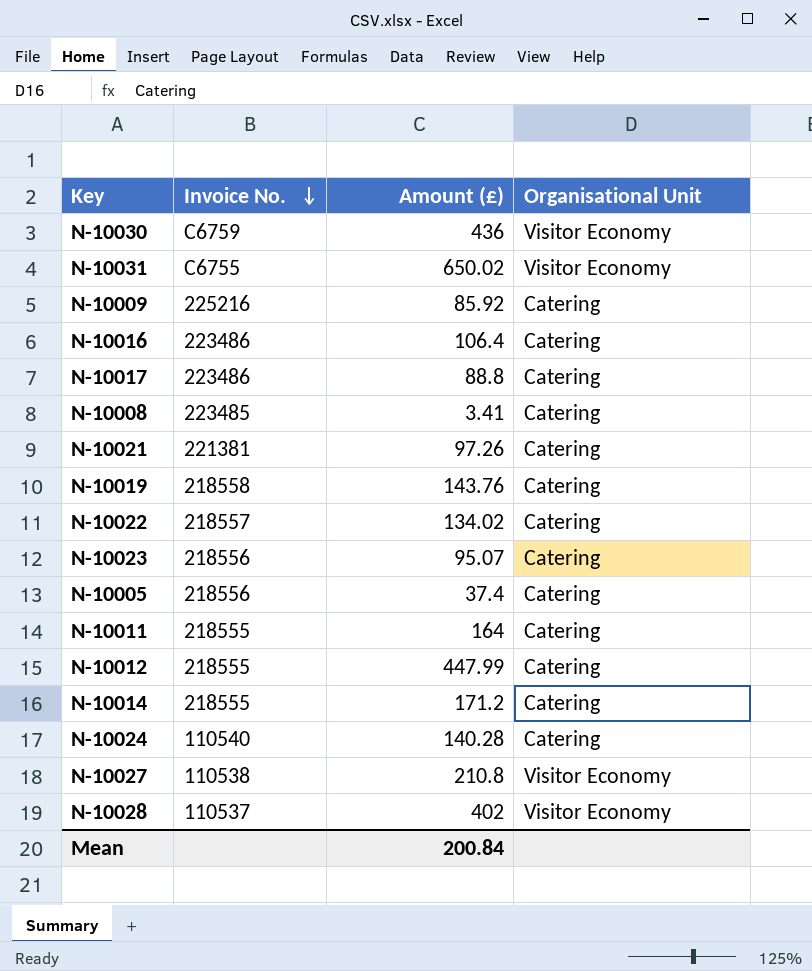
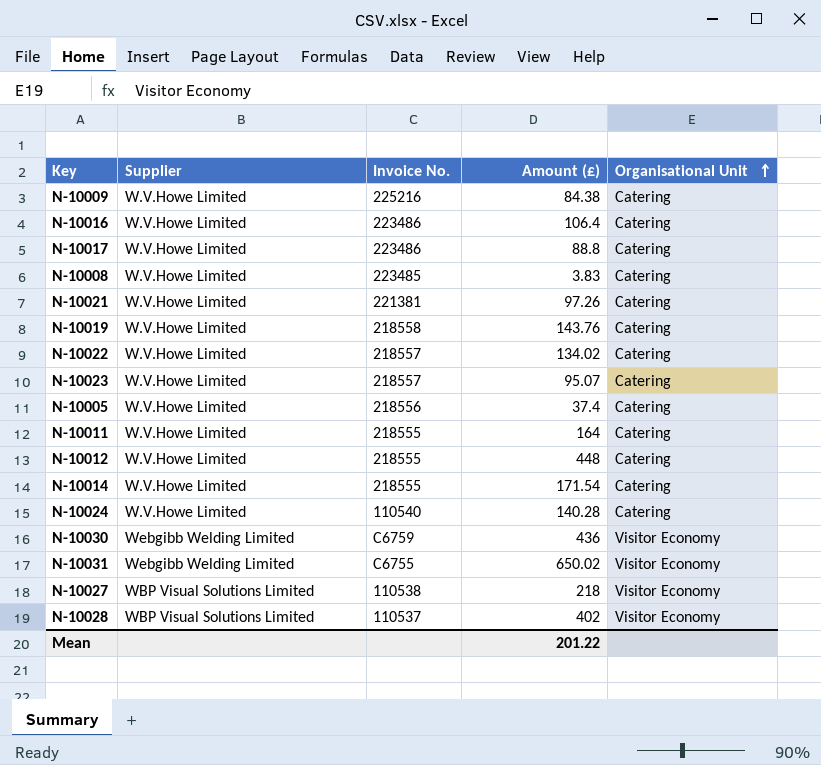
row order: Invoice No. descending -> Organisational Unit ascending
column Supplier | position: none -> 2
N-10009 | Amount (£): 85.92 -> 84.38
N-10008 | Amount (£): 3.41 -> 3.83
N-10023 | Invoice No.: 218556 -> 218557
N-10012 | Amount (£): 447.99 -> 448
N-10014 | Amount (£): 171.2 -> 171.54
N-10027 | Amount (£): 210.8 -> 218
Mean | Amount (£): 200.84 -> 201.22

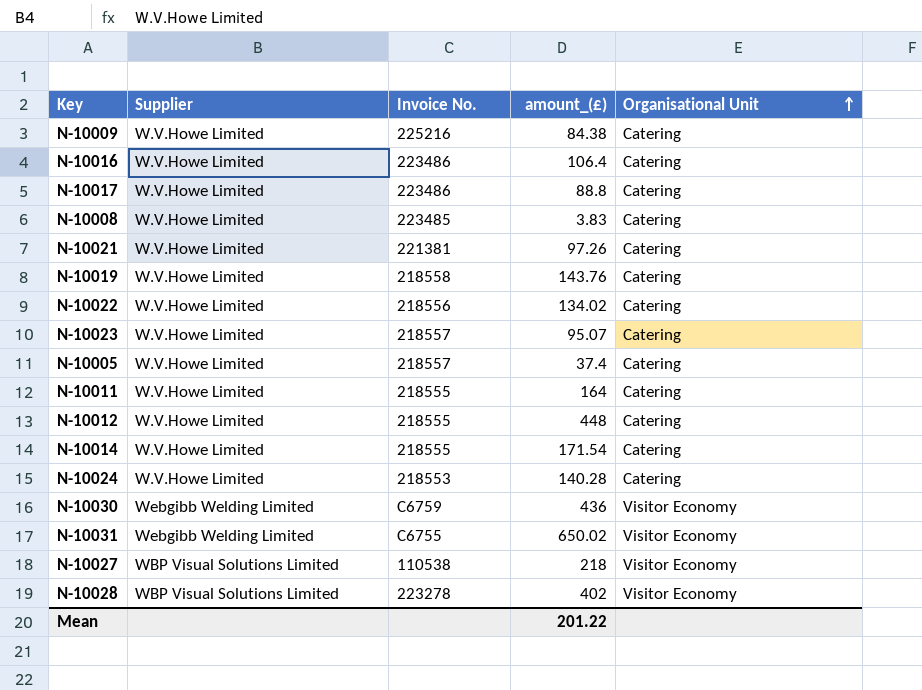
column name: Amount (£) -> amount_(£)
N-10022 | Invoice No.: 218557 -> 218556
N-10005 | Invoice No.: 218556 -> 218557
N-10024 | Invoice No.: 110540 -> 218553
N-10028 | Invoice No.: 110537 -> 223278

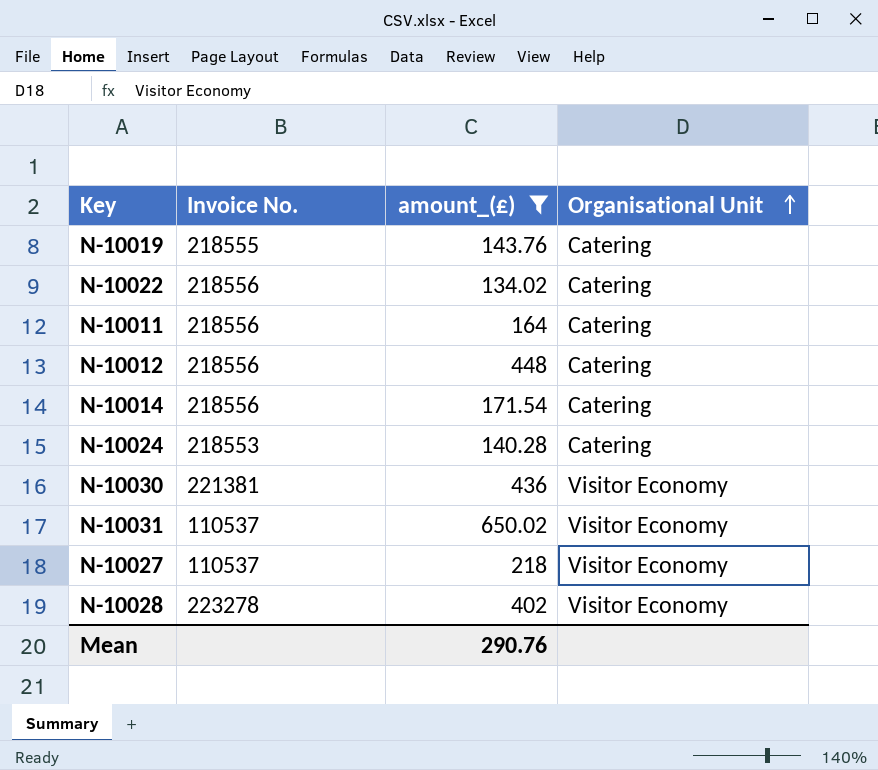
filter: none -> amount_(£) >= 134.02
column Supplier | position: 2 -> none
N-10019 | Invoice No.: 218558 -> 218555
N-10011 | Invoice No.: 218555 -> 218556
N-10012 | Invoice No.: 218555 -> 218556
N-10014 | Invoice No.: 218555 -> 218556
N-10030 | Invoice No.: C6759 -> 221381
N-10031 | Invoice No.: C6755 -> 110537
N-10027 | Invoice No.: 110538 -> 110537
Mean | amount_(£): 201.22 -> 290.76

